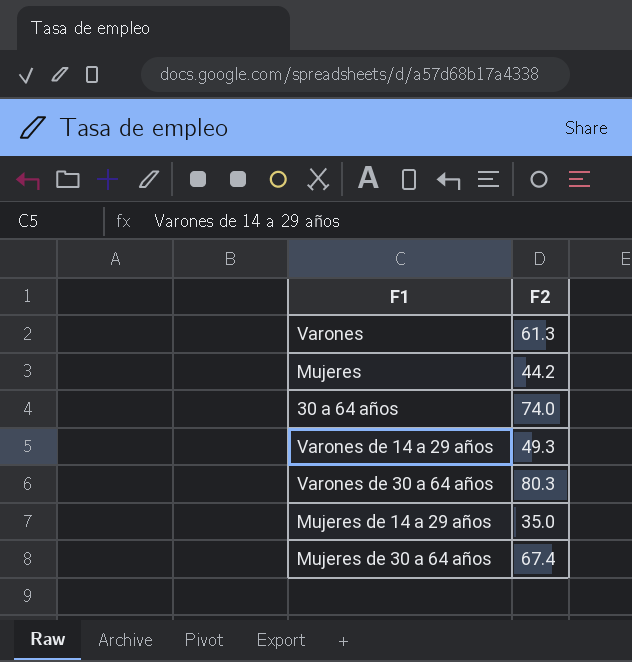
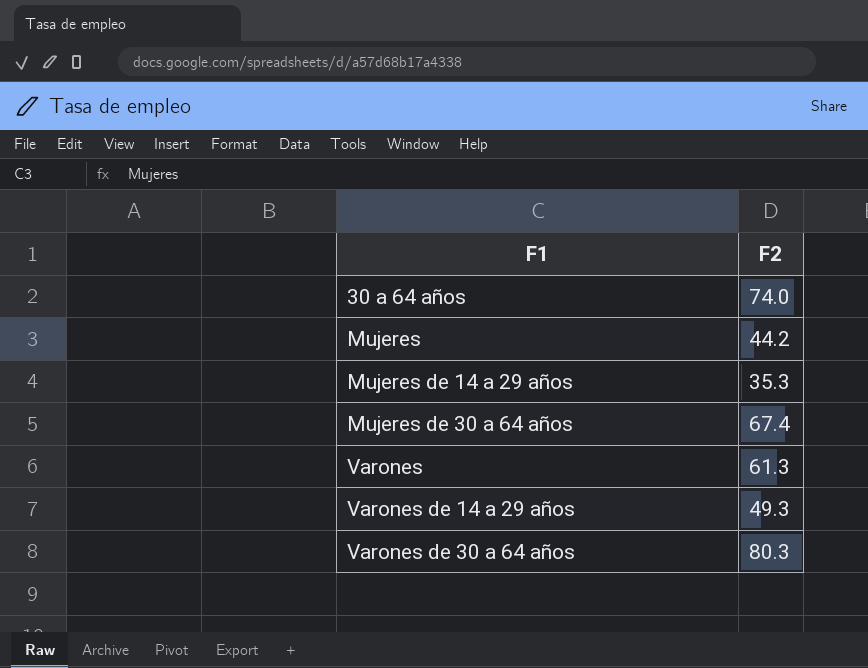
row order: none -> F1 ascending
Mujeres de 14 a 29 años | F2: 35.0 -> 35.3

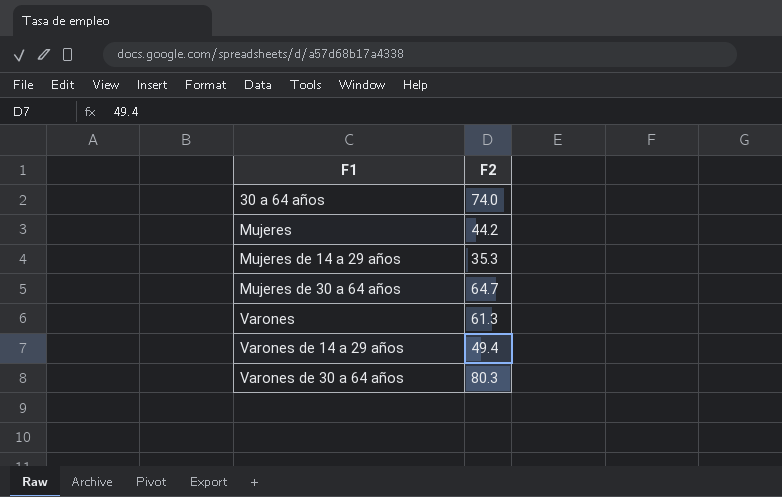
Mujeres de 30 a 64 años | F2: 67.4 -> 64.7
Varones de 14 a 29 años | F2: 49.3 -> 49.4

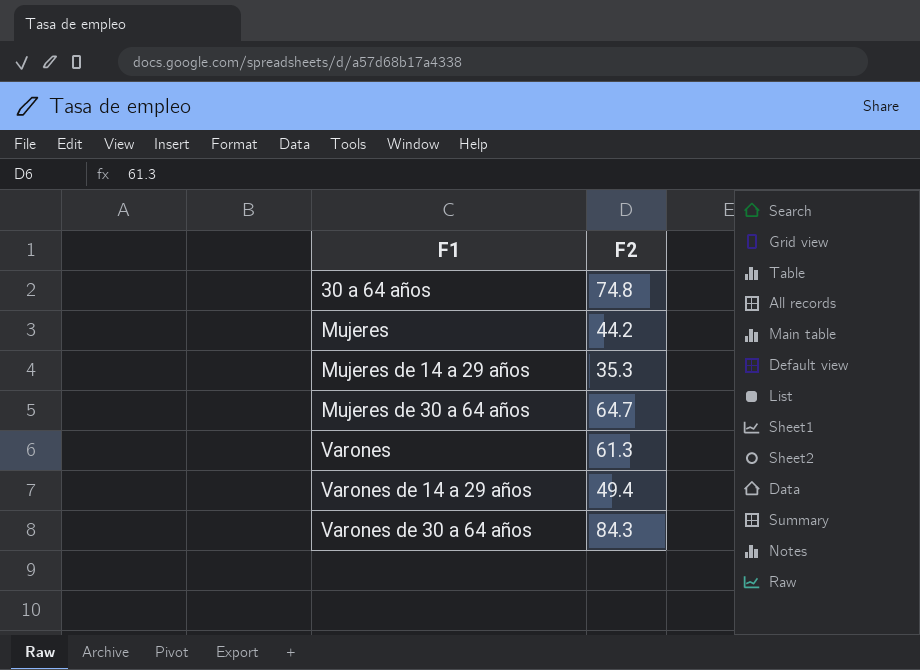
30 a 64 años | F2: 74.0 -> 74.8
Varones de 30 a 64 años | F2: 80.3 -> 84.3

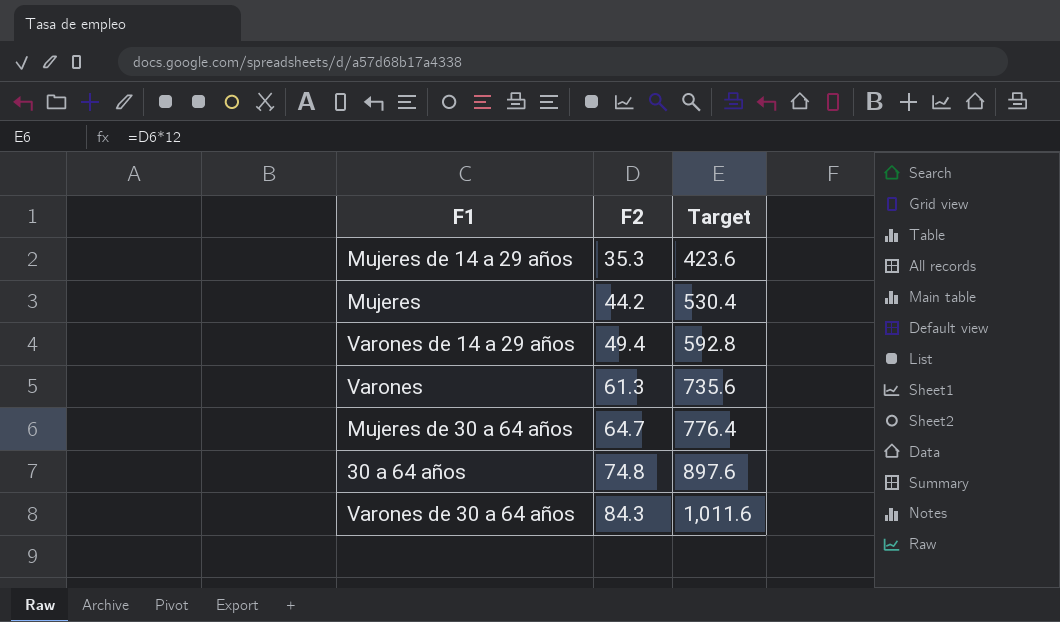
row order: F1 ascending -> F2 ascending
column Target | formula: none -> [F2] * 12

